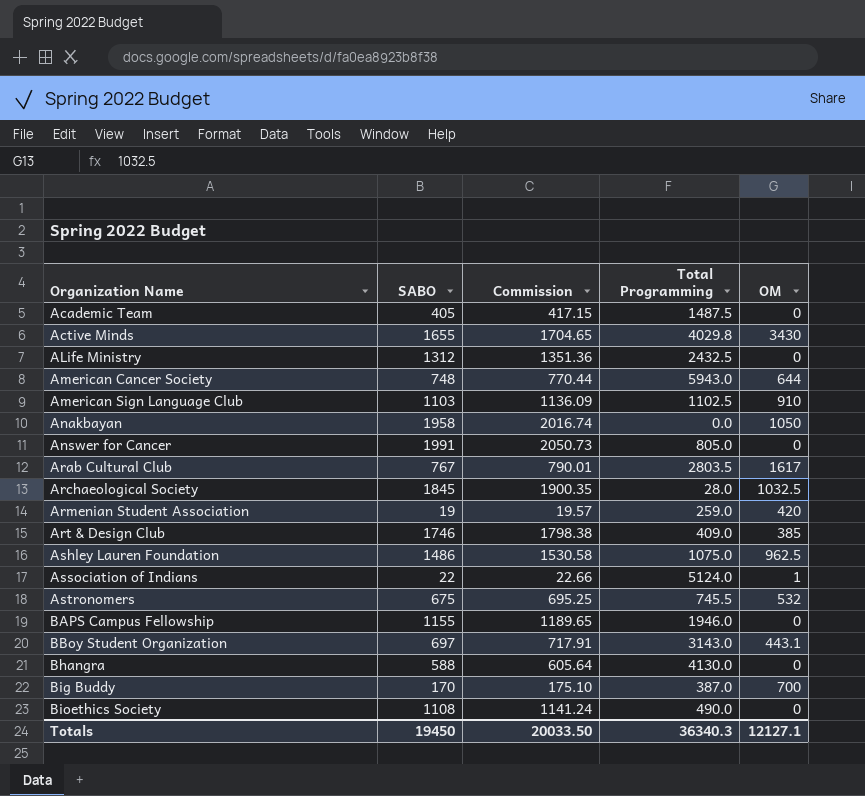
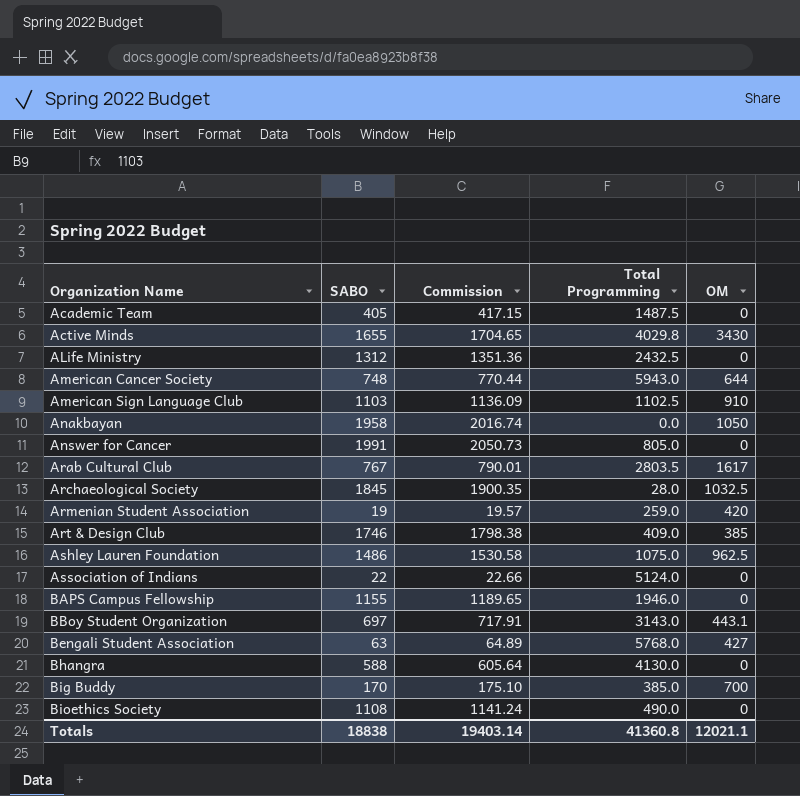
row Astronomers: 675 | 695.25 | 745.5 | 532 -> none
Association of Indians | OM: 1 -> 0
row Bengali Student Association: none -> 63 | 64.89 | 5768.0 | 427
Big Buddy | Total Programming: 387.0 -> 385.0
Totals | SABO: 19450 -> 18838
Totals | Commission: 20033.50 -> 19403.14
Totals | Total Programming: 36340.3 -> 41360.8
Totals | OM: 12127.1 -> 12021.1

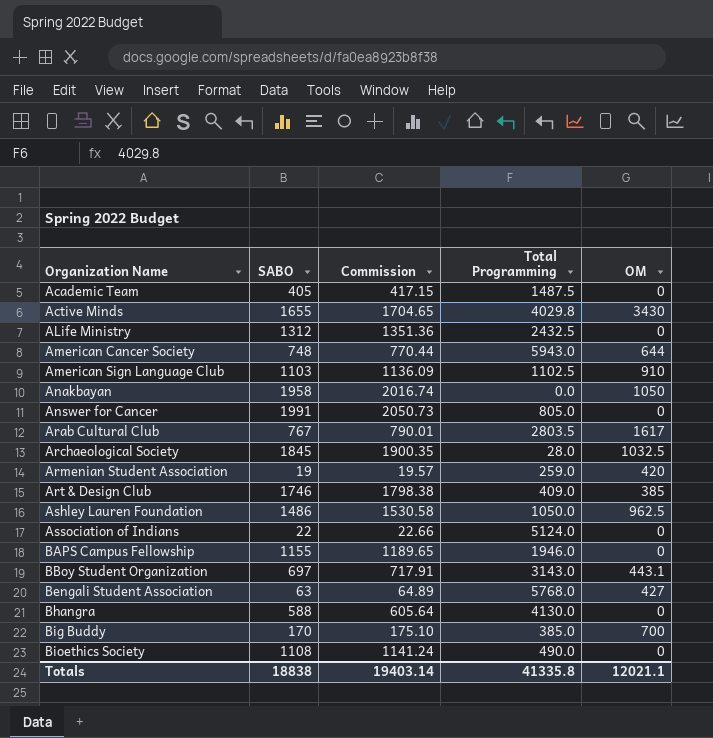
Ashley Lauren Foundation | Total Programming: 1075.0 -> 1050.0
Totals | Total Programming: 41360.8 -> 41335.8

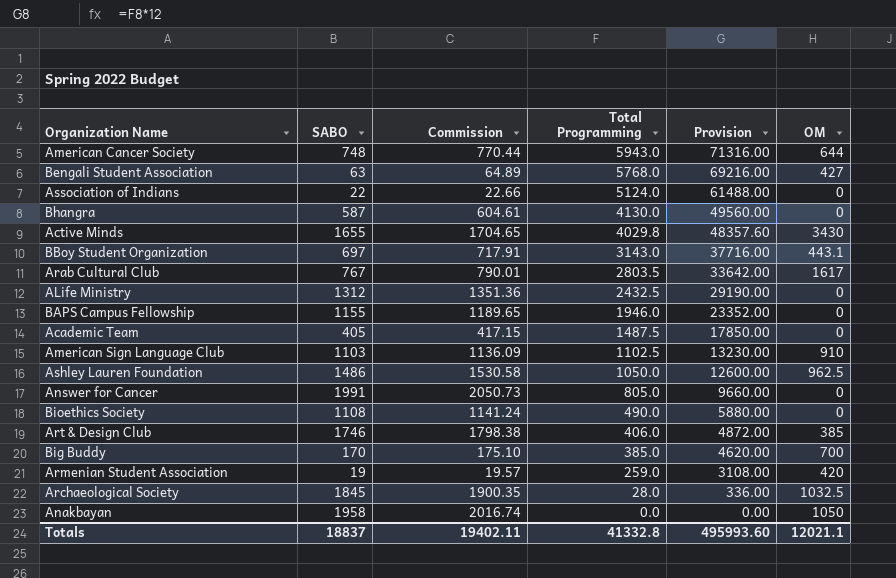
row order: Organization Name ascending -> Total Programming descending
column Provision | formula: none -> [Total Programming] * 12
Bhangra | SABO: 588 -> 587
Bhangra | Commission: 605.64 -> 604.61
Art & Design Club | Total Programming: 409.0 -> 406.0
Totals | SABO: 18838 -> 18837
Totals | Commission: 19403.14 -> 19402.11
Totals | Total Programming: 41335.8 -> 41332.8

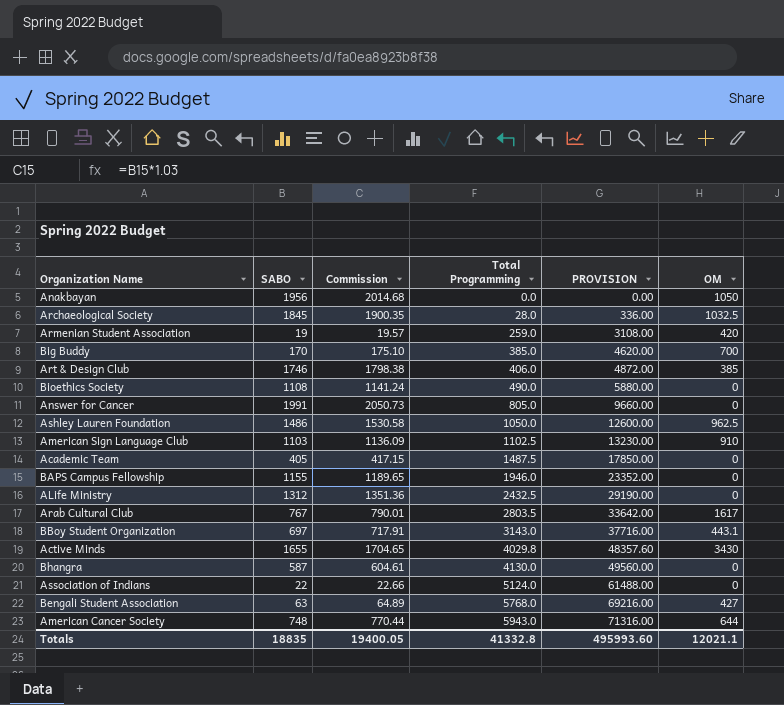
row order: Total Programming descending -> Total Programming ascending
column name: Provision -> PROVISION
Anakbayan | SABO: 1958 -> 1956
Anakbayan | Commission: 2016.74 -> 2014.68
Totals | SABO: 18837 -> 18835
Totals | Commission: 19402.11 -> 19400.05

